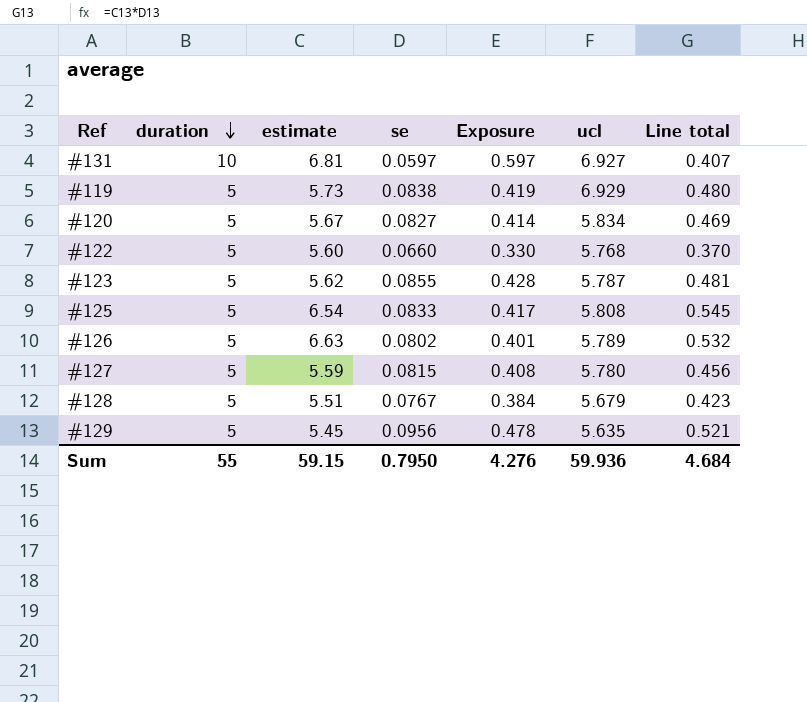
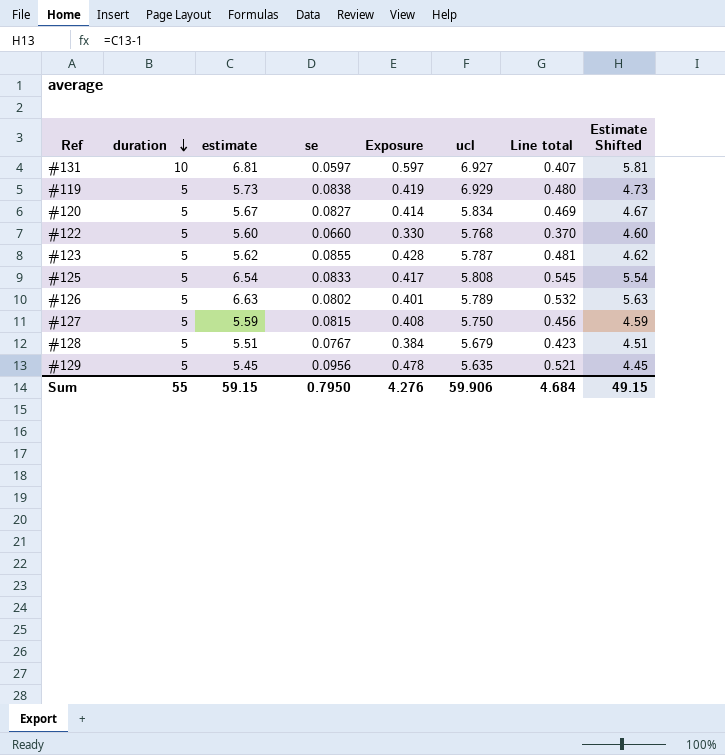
column Estimate Shifted | formula: none -> [estimate] - 1
#127 | ucl: 5.780 -> 5.750
Sum | ucl: 59.936 -> 59.906

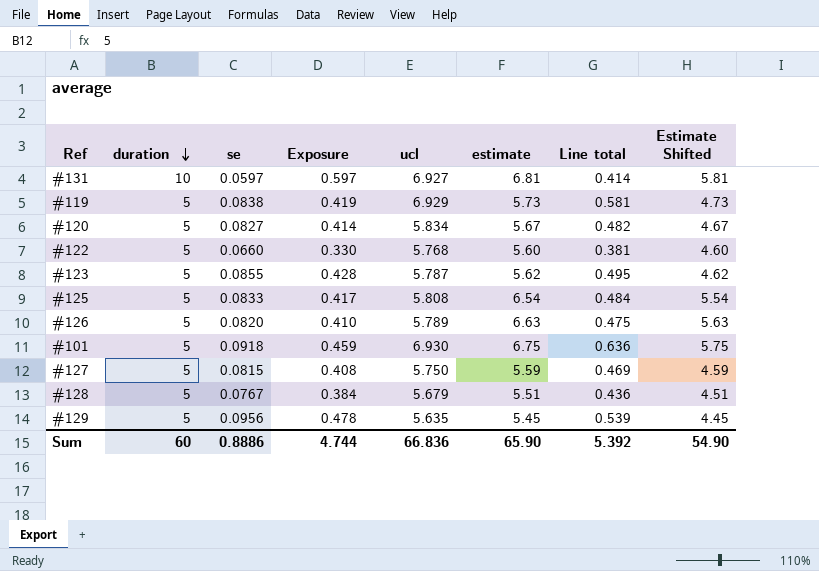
column estimate | position: 3 -> 6
column Line total | formula: [estimate] * [se] -> [se] * [ucl]
#126 | se: 0.0802 -> 0.0820
#126 | Exposure: 0.401 -> 0.410
row #101: none -> 5 | 0.0918 | 0.459 | 6.930 | 6.75 | 0.636 | 5.75
Sum | duration: 55 -> 60
Sum | se: 0.7950 -> 0.8886
Sum | Exposure: 4.276 -> 4.744
Sum | ucl: 59.906 -> 66.836
Sum | estimate: 59.15 -> 65.90
Sum | Line total: 4.684 -> 5.392
Sum | Estimate Shifted: 49.15 -> 54.90

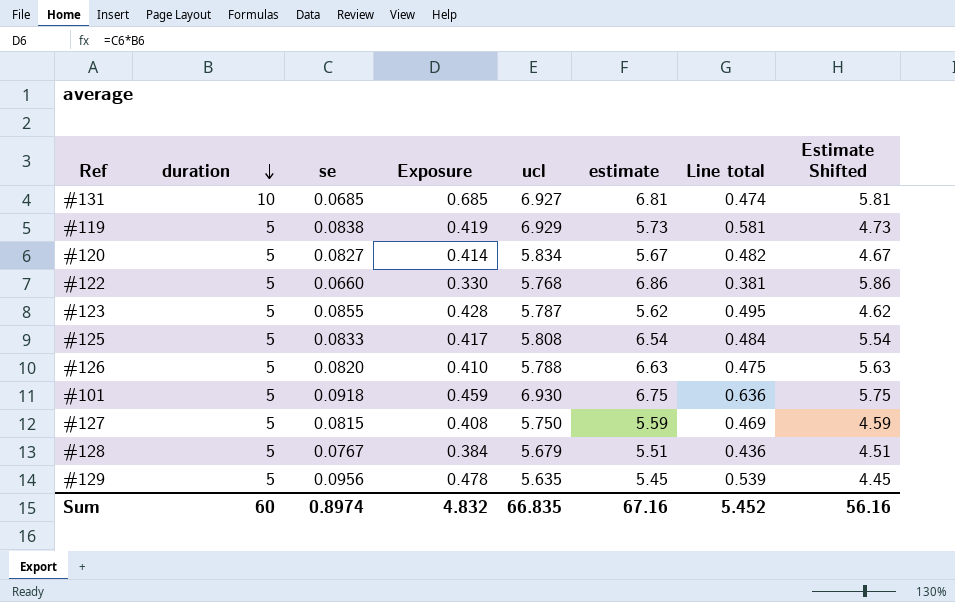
#131 | se: 0.0597 -> 0.0685
#131 | Exposure: 0.597 -> 0.685
#131 | Line total: 0.414 -> 0.474
#122 | estimate: 5.60 -> 6.86
#122 | Estimate Shifted: 4.60 -> 5.86
#126 | ucl: 5.789 -> 5.788
Sum | se: 0.8886 -> 0.8974
Sum | Exposure: 4.744 -> 4.832
Sum | ucl: 66.836 -> 66.835
Sum | estimate: 65.90 -> 67.16
Sum | Line total: 5.392 -> 5.452
Sum | Estimate Shifted: 54.90 -> 56.16

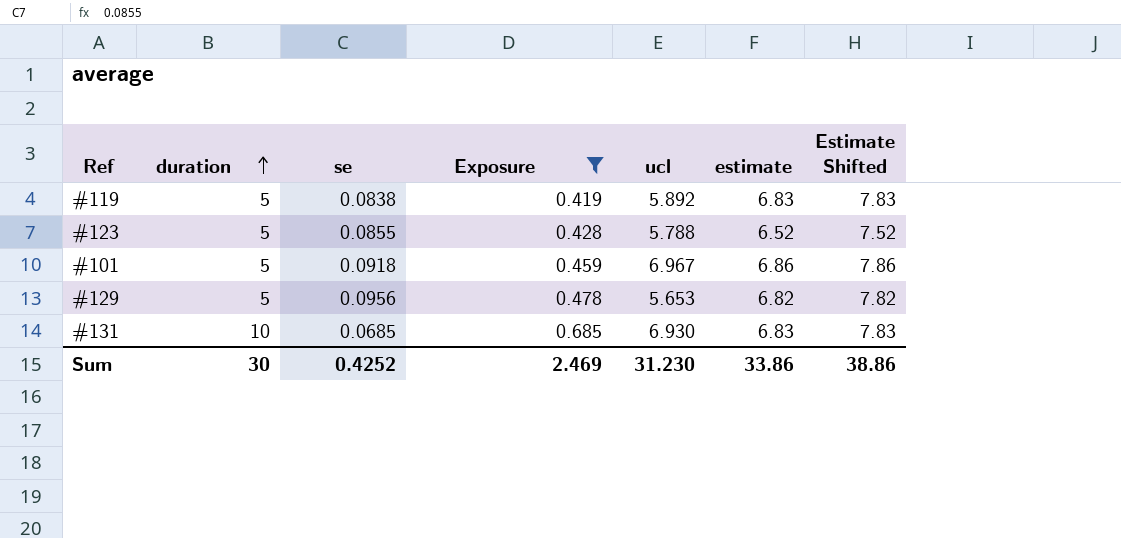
filter: none -> Exposure >= 0.419
row order: duration descending -> duration ascending
column Line total | formula: [se] * [ucl] -> none
column Estimate Shifted | formula: [estimate] - 1 -> [estimate] + 1
#119 | ucl: 6.929 -> 5.892
#119 | estimate: 5.73 -> 6.83
#123 | ucl: 5.787 -> 5.788
#123 | estimate: 5.62 -> 6.52
#101 | ucl: 6.930 -> 6.967
#101 | estimate: 6.75 -> 6.86
#129 | ucl: 5.635 -> 5.653
#129 | estimate: 5.45 -> 6.82
#131 | ucl: 6.927 -> 6.930
#131 | estimate: 6.81 -> 6.83
Sum | duration: 60 -> 30
Sum | se: 0.8974 -> 0.4252
Sum | Exposure: 4.832 -> 2.469
Sum | ucl: 66.835 -> 31.230
Sum | estimate: 67.16 -> 33.86
Sum | Estimate Shifted: 56.16 -> 38.86

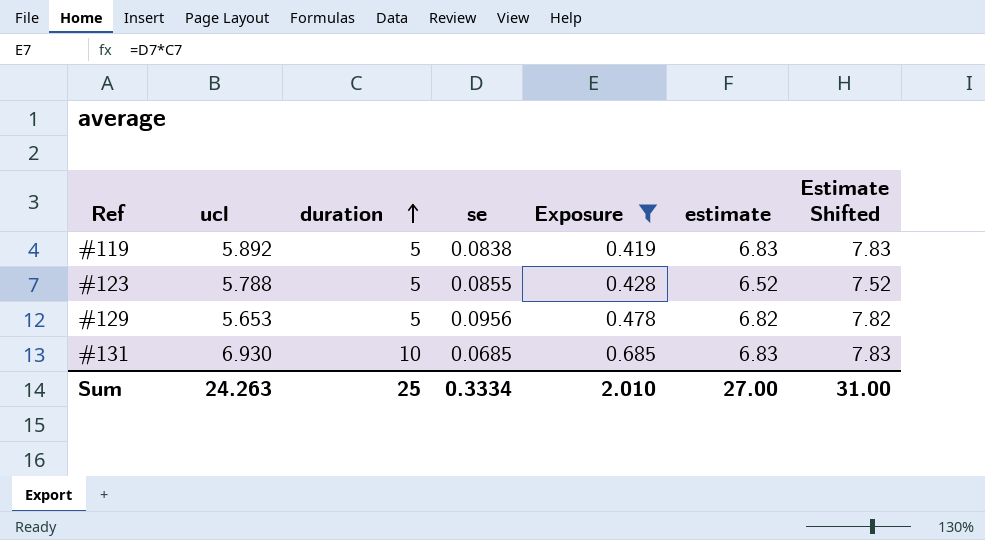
column ucl | position: 5 -> 2
row #101: 5 | 0.0918 | 0.459 | 6.967 | 6.86 | 7.86 -> none
Sum | ucl: 31.230 -> 24.263
Sum | duration: 30 -> 25
Sum | se: 0.4252 -> 0.3334
Sum | Exposure: 2.469 -> 2.010
Sum | estimate: 33.86 -> 27.00
Sum | Estimate Shifted: 38.86 -> 31.00

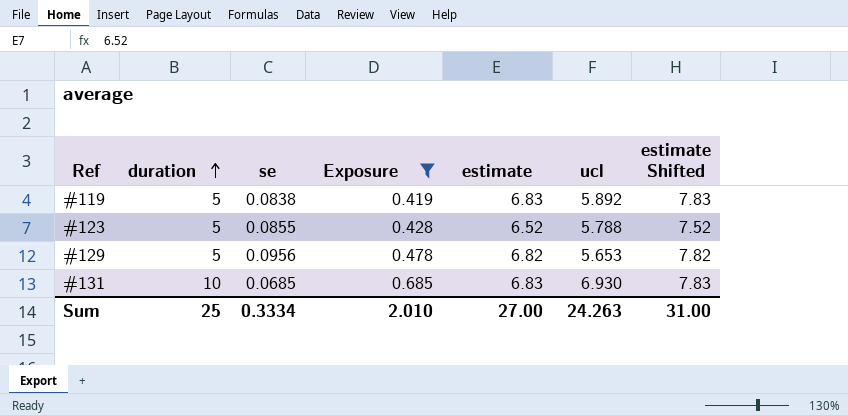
column ucl | position: 2 -> 6
column name: Estimate Shifted -> estimate Shifted

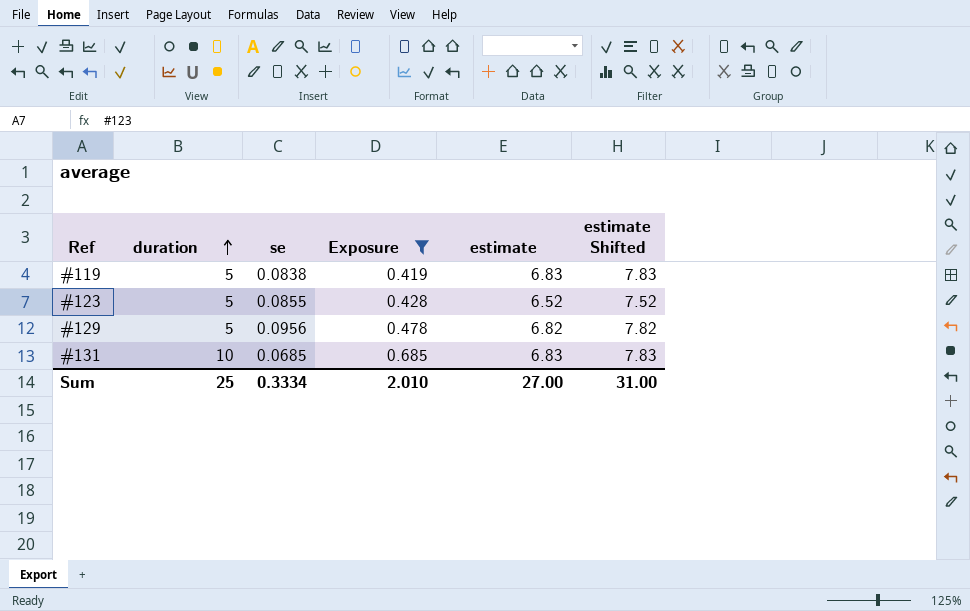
column ucl | position: 6 -> none

